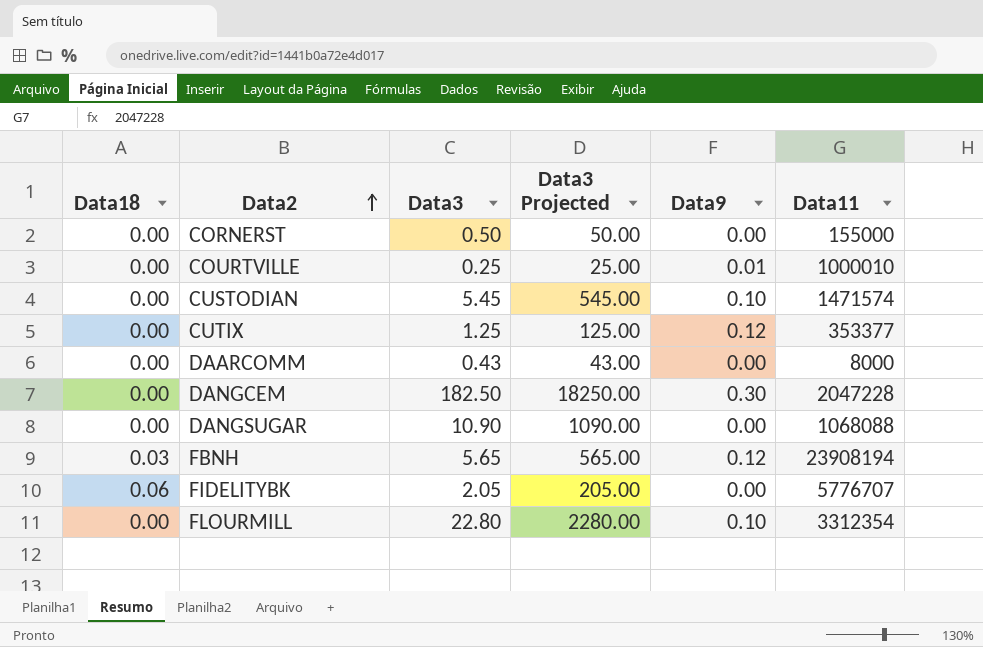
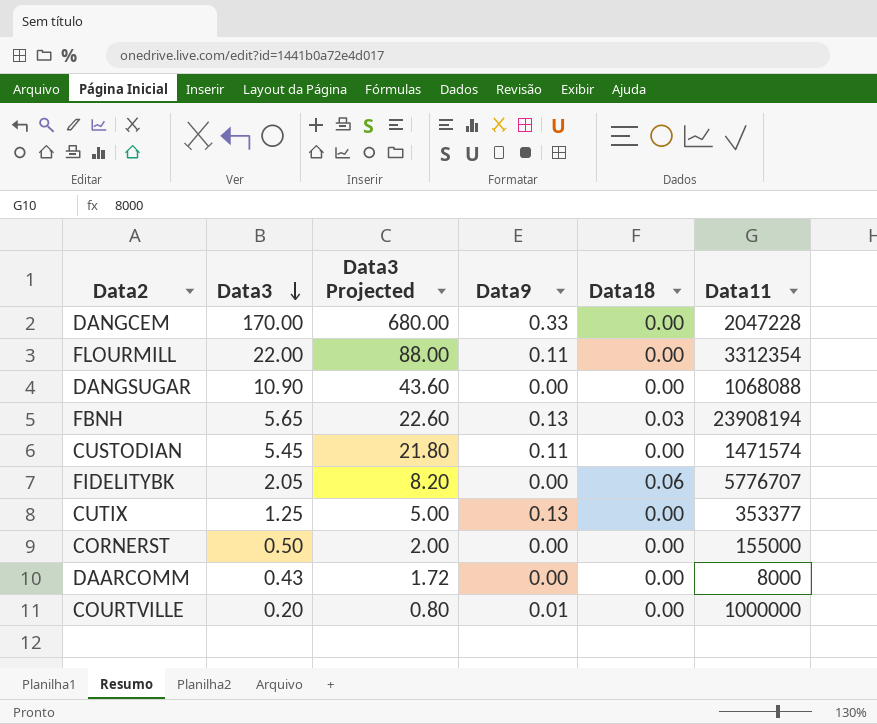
row order: Data2 ascending -> Data3 descending
column Data3 Projected | formula: [Data3] * 100 -> [Data3] * 4
column Data18 | position: 1 -> 5
DANGCEM | Data3: 182.50 -> 170.00
DANGCEM | Data9: 0.30 -> 0.33
FLOURMILL | Data3: 22.80 -> 22.00
FLOURMILL | Data9: 0.10 -> 0.11
FBNH | Data9: 0.12 -> 0.13
CUSTODIAN | Data9: 0.10 -> 0.11
CUTIX | Data9: 0.12 -> 0.13
COURTVILLE | Data3: 0.25 -> 0.20
COURTVILLE | Data11: 1000010 -> 1000000

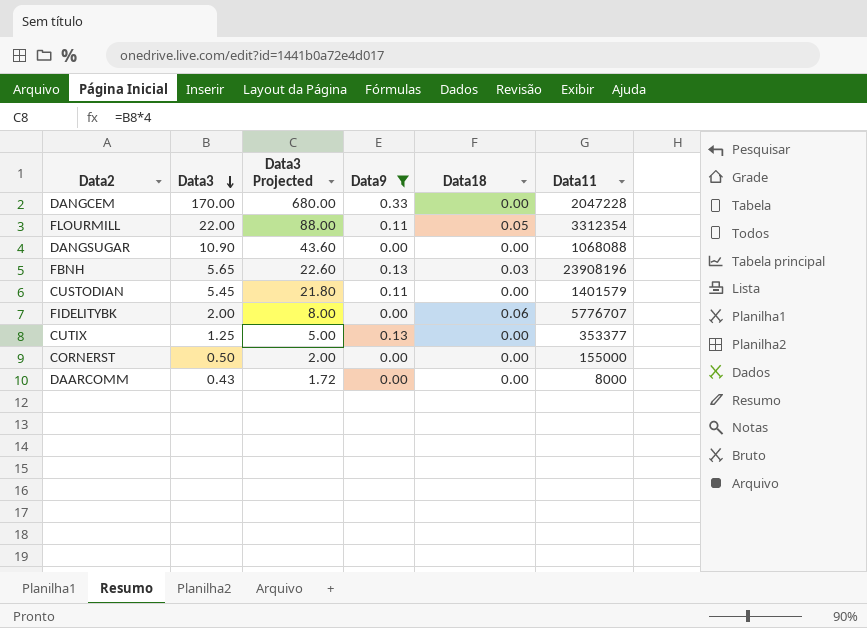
filter: none -> Data9 != 0.01
FLOURMILL | Data18: 0.00 -> 0.05
FBNH | Data11: 23908194 -> 23908196
CUSTODIAN | Data11: 1471574 -> 1401579
FIDELITYBK | Data3: 2.05 -> 2.00
FIDELITYBK | Data3 Projected: 8.20 -> 8.00

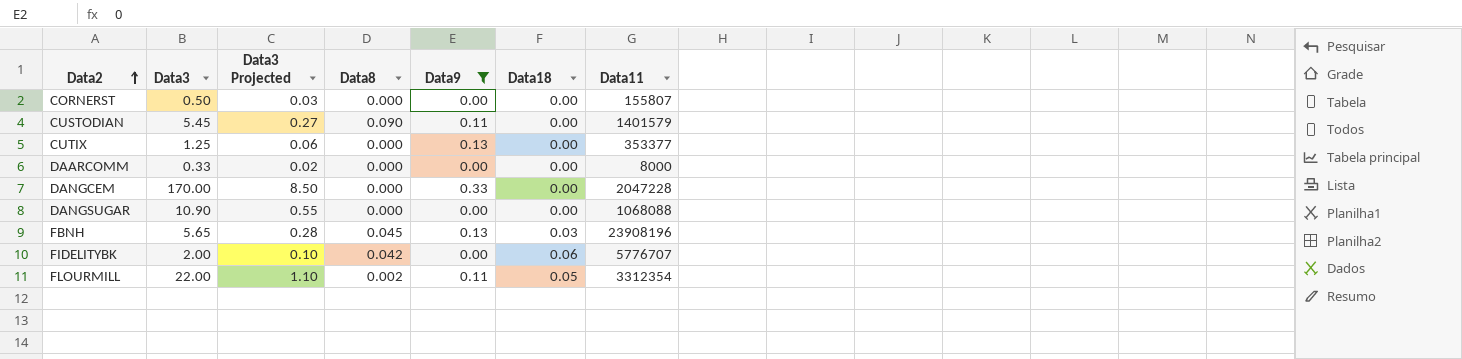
row order: Data3 descending -> Data2 ascending
column Data3 Projected | formula: [Data3] * 4 -> [Data3] * 0.05
column Data8 | position: none -> 4
CORNERST | Data11: 155000 -> 155807
DAARCOMM | Data3: 0.43 -> 0.33

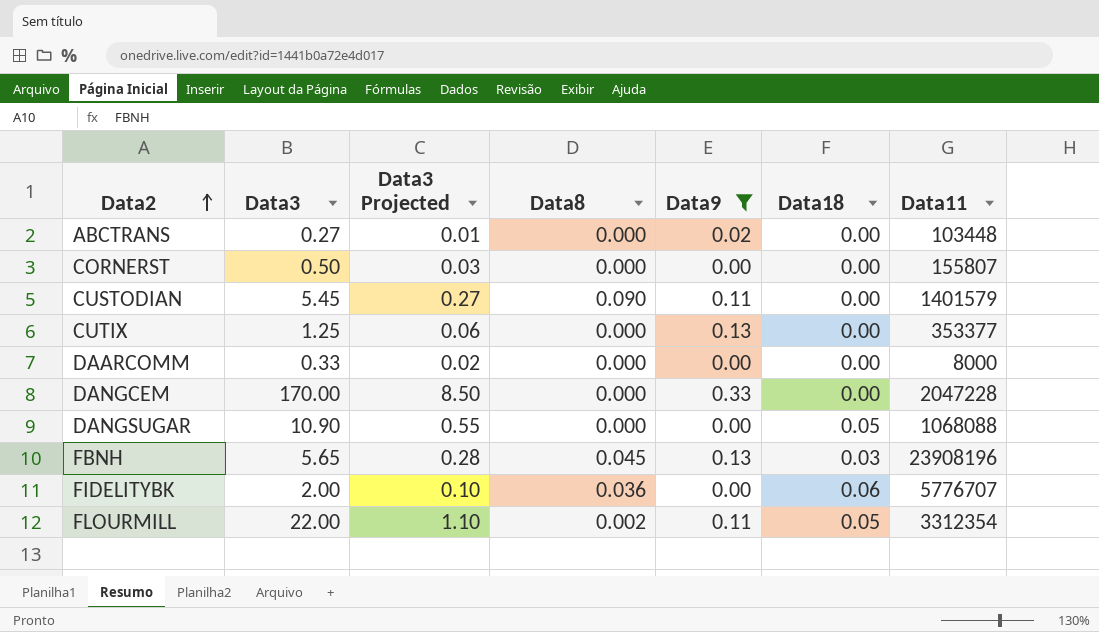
row ABCTRANS: none -> 0.27 | 0.01 | 0.000 | 0.02 | 0.00 | 103448
DANGSUGAR | Data18: 0.00 -> 0.05
FIDELITYBK | Data8: 0.042 -> 0.036

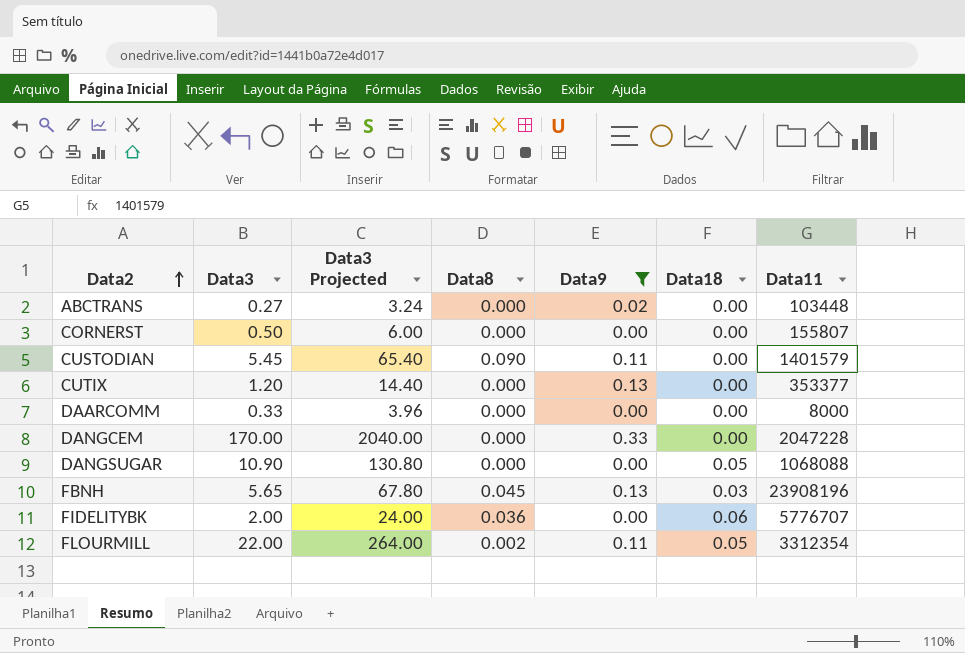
column Data3 Projected | formula: [Data3] * 0.05 -> [Data3] * 12
CUTIX | Data3: 1.25 -> 1.20

